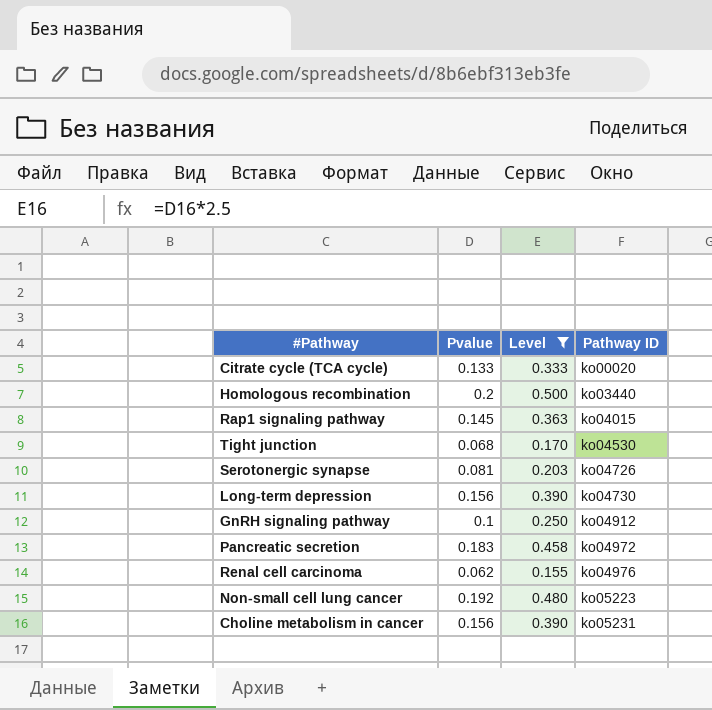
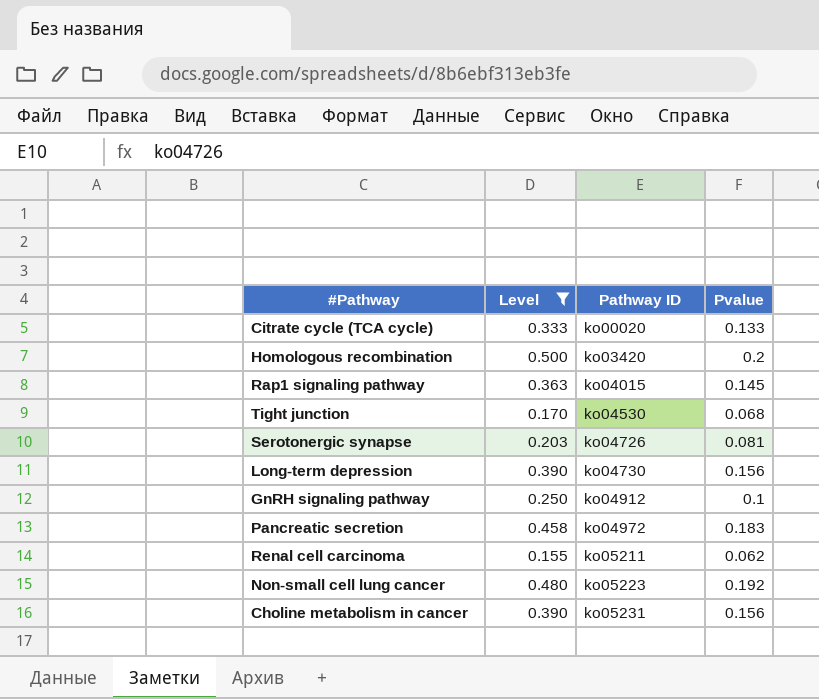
column Pvalue | position: 2 -> 4
Homologous recombination | Pathway ID: ko03440 -> ko03420
Renal cell carcinoma | Pathway ID: ko04976 -> ko05211

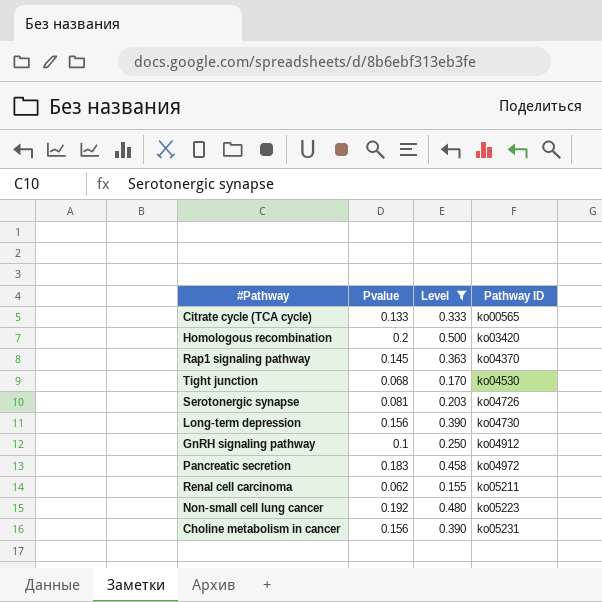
column Pvalue | position: 4 -> 2
Citrate cycle (TCA cycle) | Pathway ID: ko00020 -> ko00565
Rap1 signaling pathway | Pathway ID: ko04015 -> ko04370

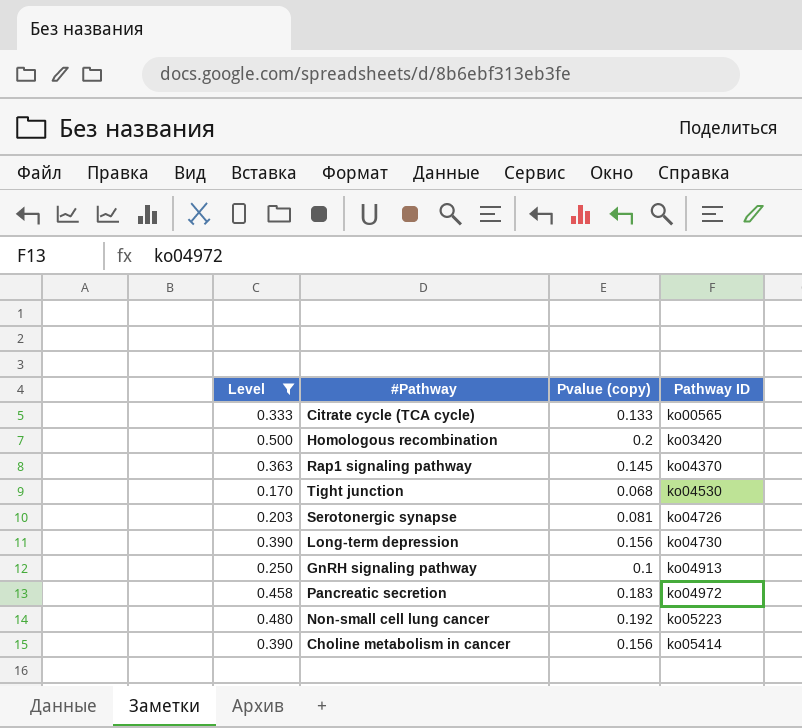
column Level | position: 3 -> 1
column name: Pvalue -> Pvalue (copy)
row Renal cell carcinoma: 0.062 | 0.155 | ko05211 -> none
GnRH signaling pathway | Pathway ID: ko04912 -> ko04913
Choline metabolism in cancer | Pathway ID: ko05231 -> ko05414

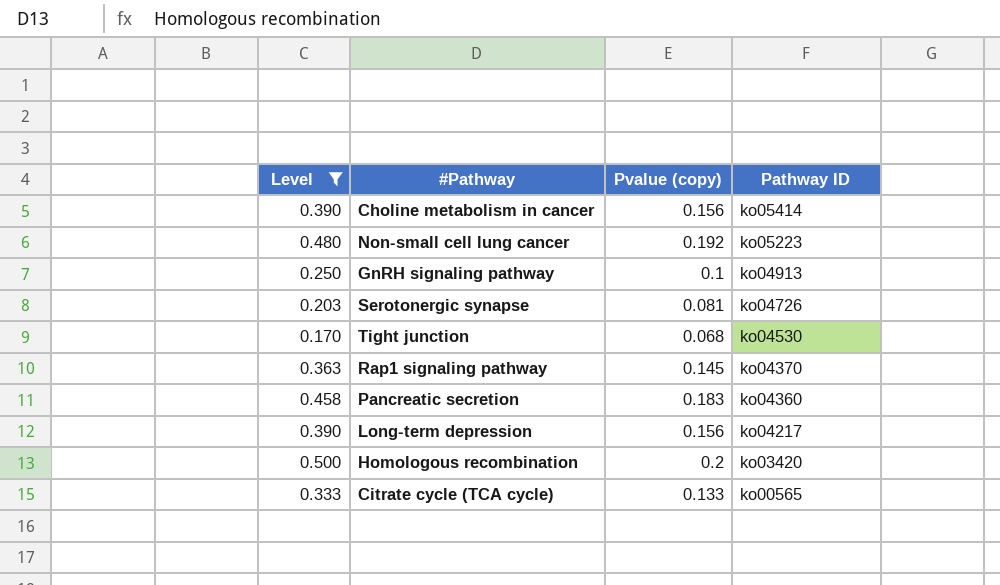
row order: Pathway ID ascending -> Pathway ID descending
Pancreatic secretion | Pathway ID: ko04972 -> ko04360
Long-term depression | Pathway ID: ko04730 -> ko04217

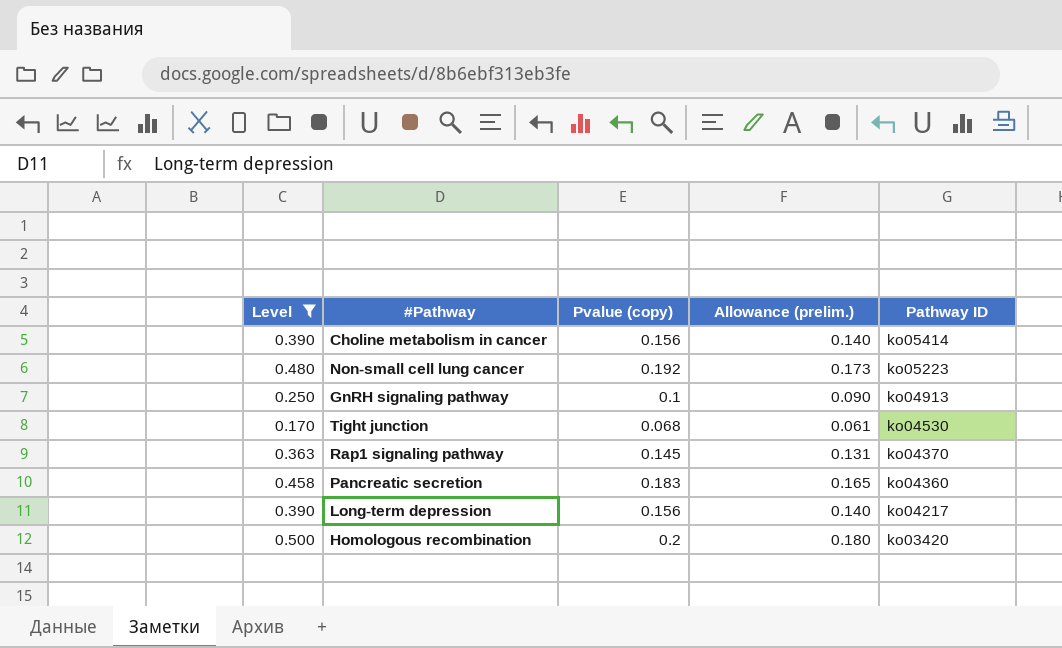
column Allowance (prelim.) | formula: none -> [Pvalue (copy)] * 0.9
row Serotonergic synapse: 0.203 | 0.081 | ko04726 -> none
row Citrate cycle (TCA cycle): 0.333 | 0.133 | ko00565 -> none

